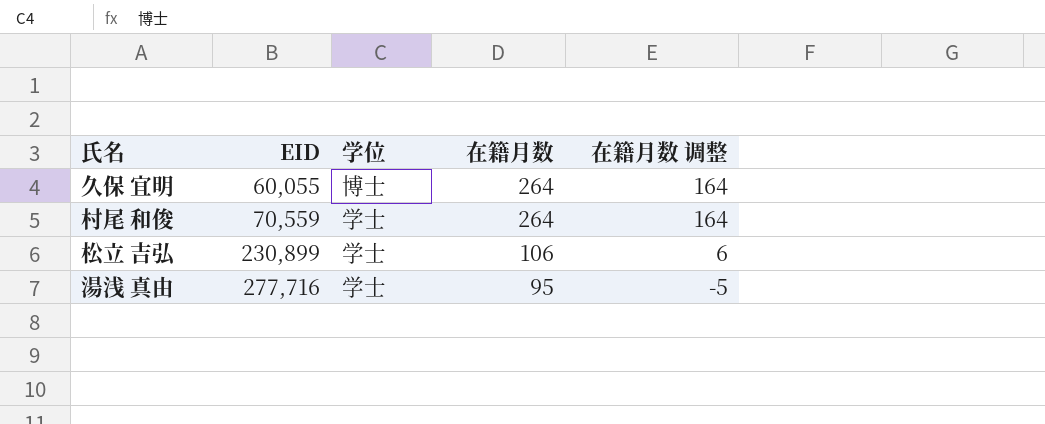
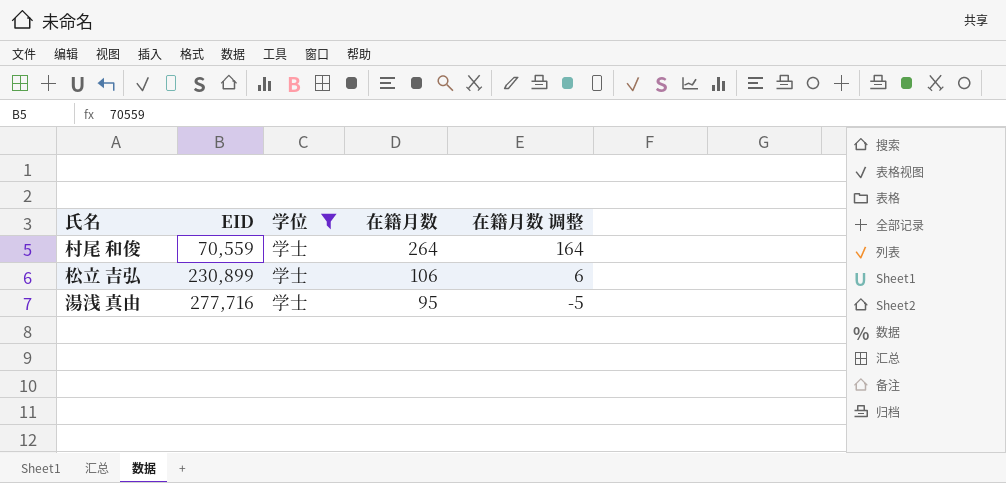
filter: none -> 学位 = 学士

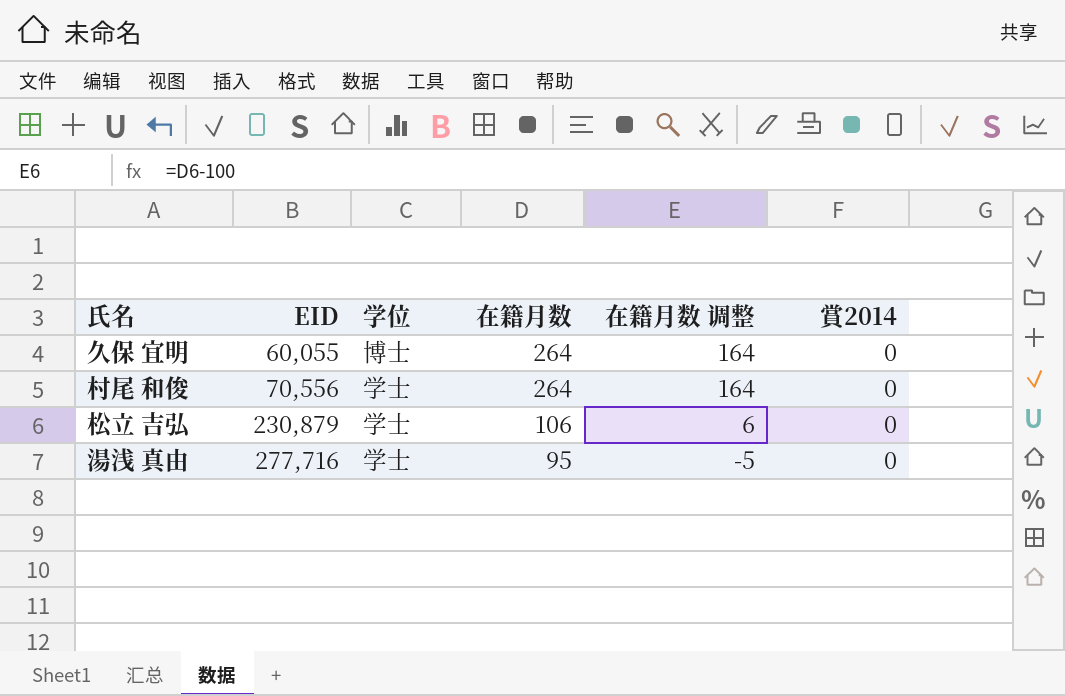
filter: 学位 = 学士 -> none
column 賞2014 | position: none -> 6
村尾 和俊 | EID: 70,559 -> 70,556
松立 吉弘 | EID: 230,899 -> 230,879

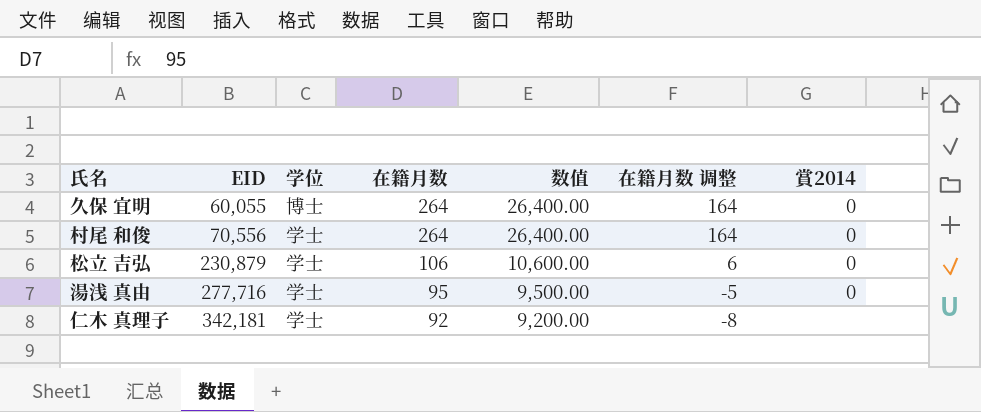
column 数值 | formula: none -> [在籍月数] * 100
row 仁木 真理子: none -> 342,181 | 学士 | 92 | 9,200.00 | -8 | none

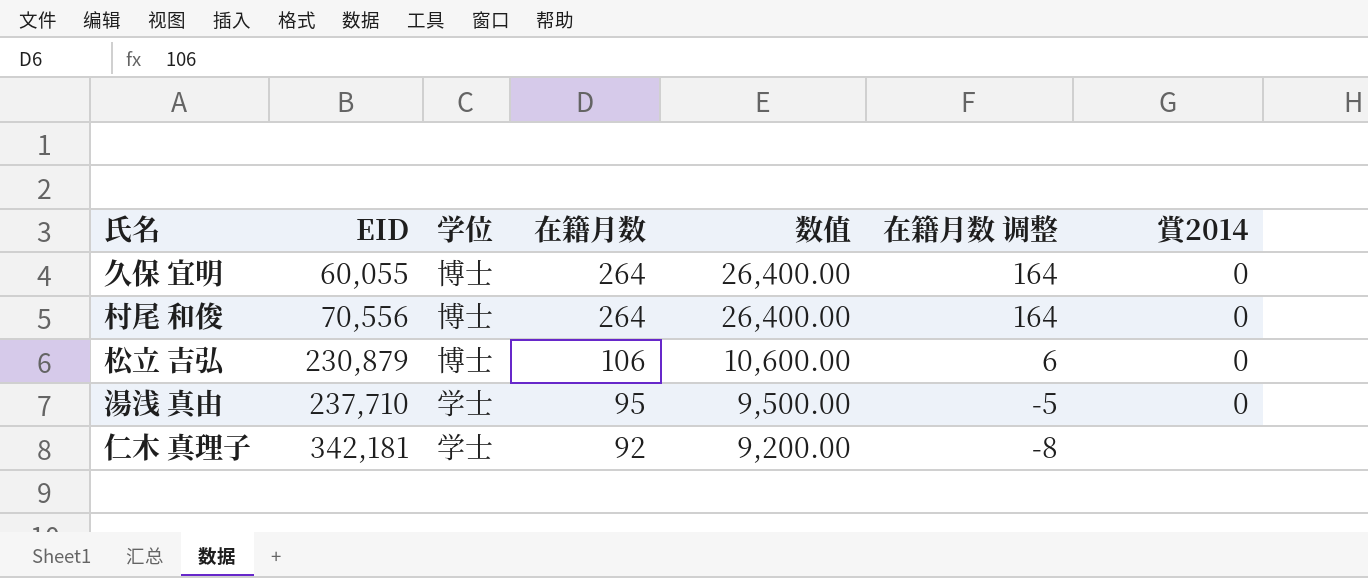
村尾 和俊 | 学位: 学士 -> 博士
松立 吉弘 | 学位: 学士 -> 博士
湯浅 真由 | EID: 277,716 -> 237,710

